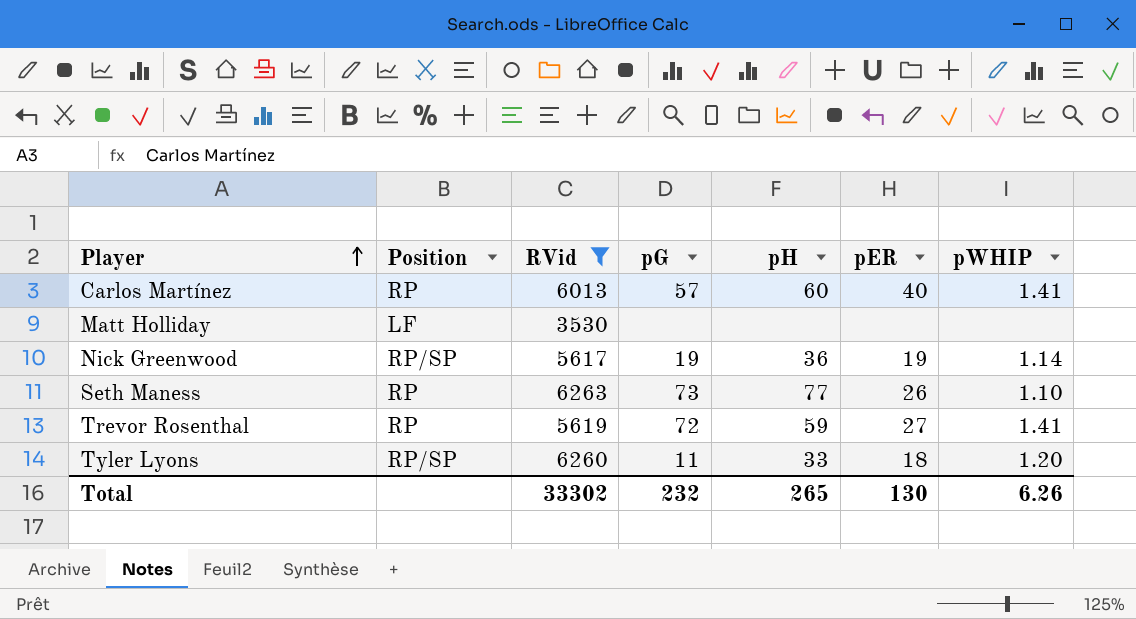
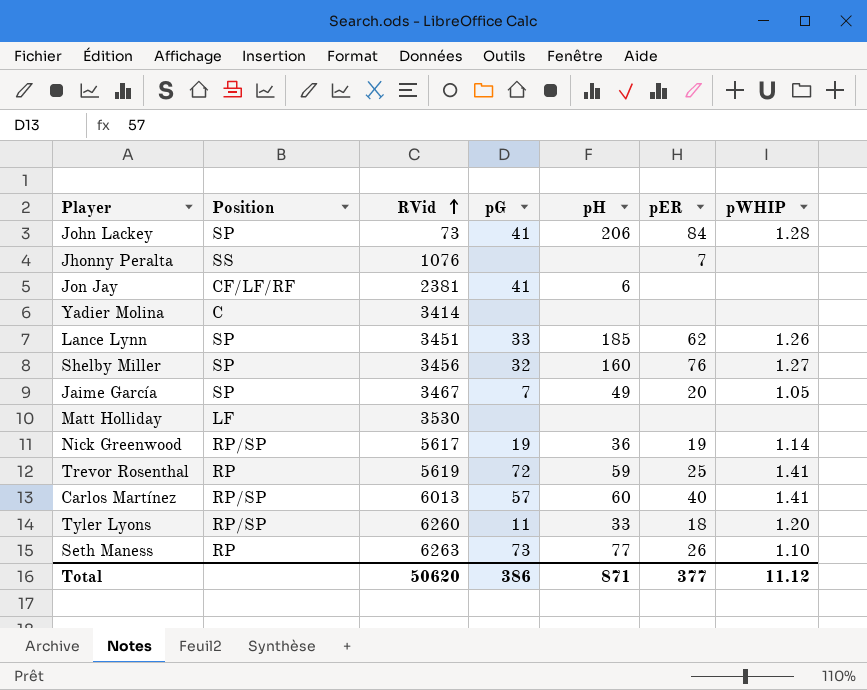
filter: RVid >= 3530 -> none
row order: Player ascending -> RVid ascending
Trevor Rosenthal | pER: 27 -> 25
Carlos Martínez | Position: RP -> RP/SP
Total | RVid: 33302 -> 50620
Total | pG: 232 -> 386
Total | pH: 265 -> 871
Total | pER: 130 -> 377
Total | pWHIP: 6.26 -> 11.12

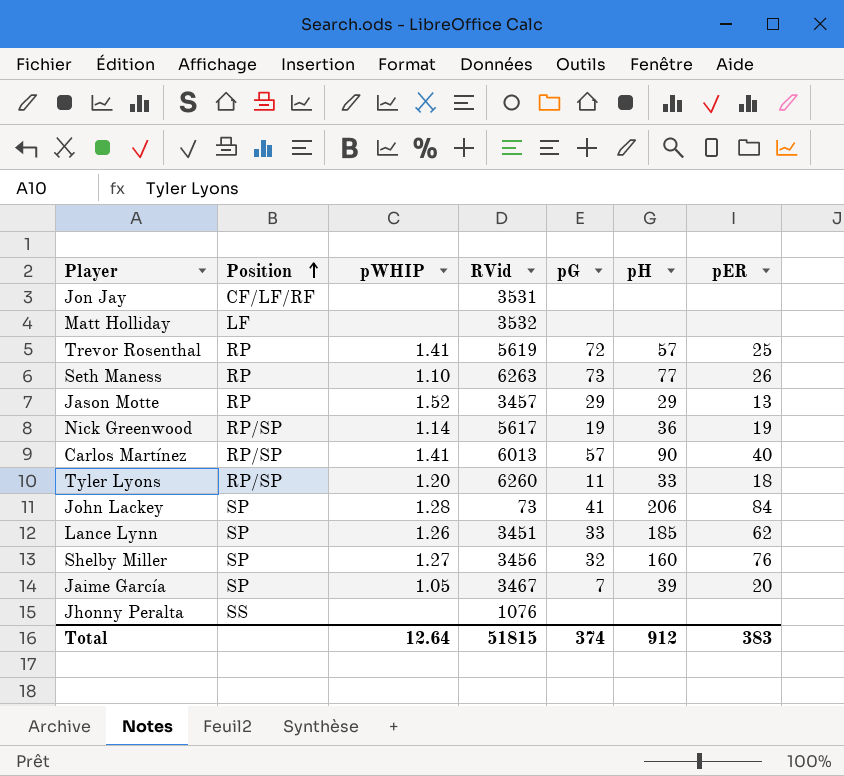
row order: RVid ascending -> Position ascending
column pWHIP | position: 7 -> 3
row Yadier Molina: C | 3414 | none | none | none | none -> none
Jon Jay | RVid: 2381 -> 3531
Jon Jay | pG: 41 -> none
Jon Jay | pH: 6 -> none
Matt Holliday | RVid: 3530 -> 3532
Trevor Rosenthal | pH: 59 -> 57
row Jason Motte: none -> RP | 1.52 | 3457 | 29 | 29 | 13
Carlos Martínez | pH: 60 -> 90
Jaime García | pH: 49 -> 39
Jhonny Peralta | pER: 7 -> none
Total | pWHIP: 11.12 -> 12.64
Total | RVid: 50620 -> 51815
Total | pG: 386 -> 374
Total | pH: 871 -> 912
Total | pER: 377 -> 383

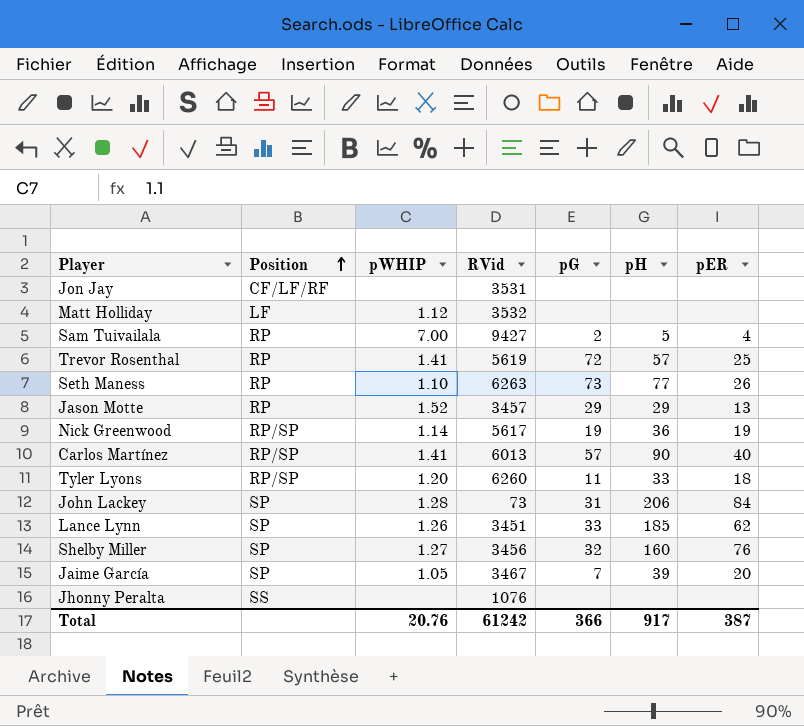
Matt Holliday | pWHIP: none -> 1.12
row Sam Tuivailala: none -> RP | 7.00 | 9427 | 2 | 5 | 4
John Lackey | pG: 41 -> 31
Total | pWHIP: 12.64 -> 20.76
Total | RVid: 51815 -> 61242
Total | pG: 374 -> 366
Total | pH: 912 -> 917
Total | pER: 383 -> 387

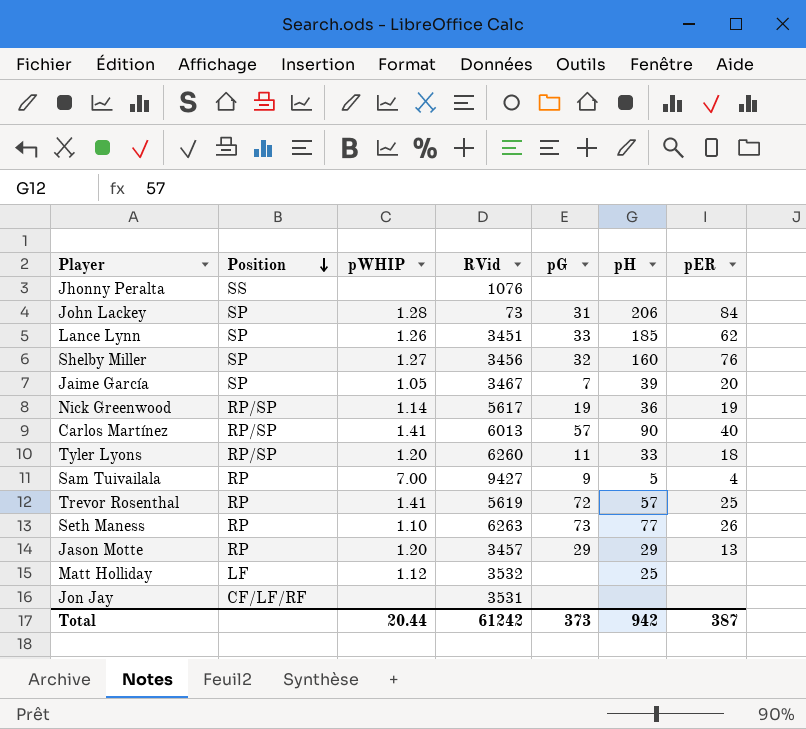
row order: Position ascending -> Position descending
Sam Tuivailala | pG: 2 -> 9
Jason Motte | pWHIP: 1.52 -> 1.20
Matt Holliday | pH: none -> 25
Total | pWHIP: 20.76 -> 20.44
Total | pG: 366 -> 373
Total | pH: 917 -> 942

